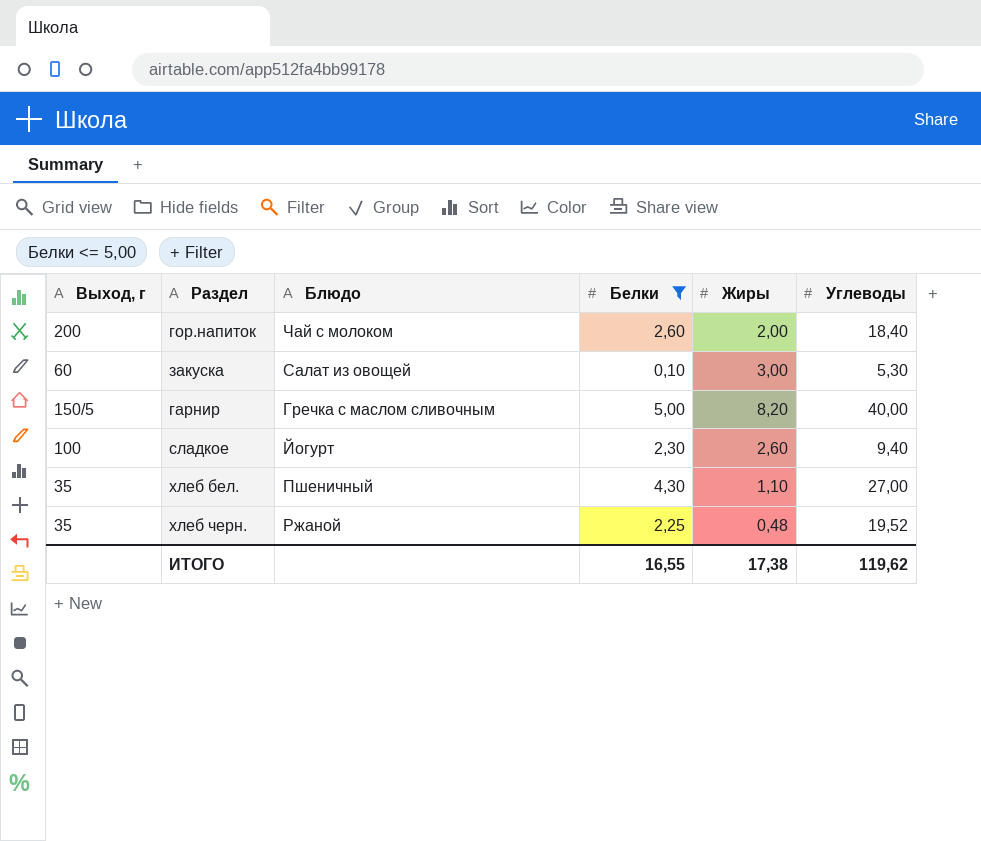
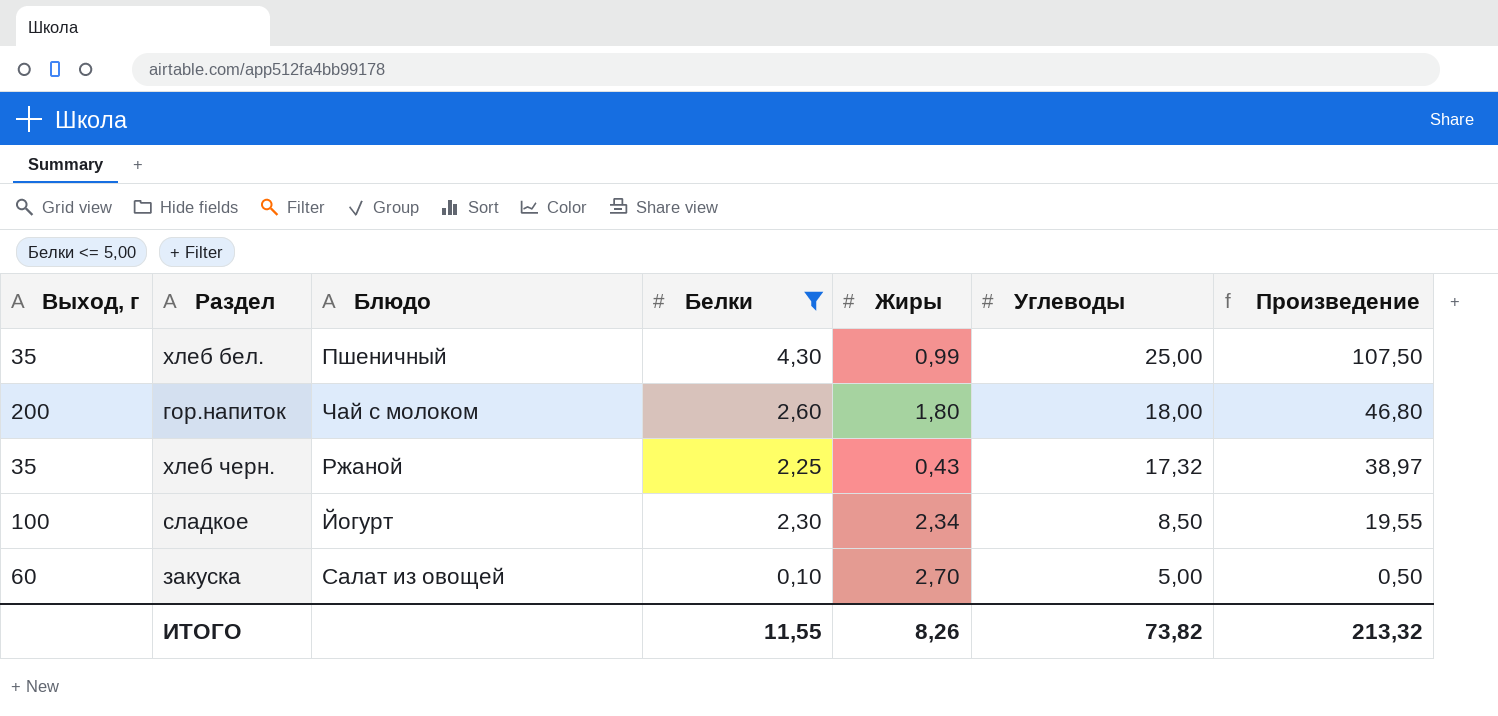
row order: none -> Углеводы descending
column Произведение | formula: none -> [Белки] * [Углеводы]
row гарнир: 150/5 | Гречка с маслом сливочным | 5,00 | 8,20 | 40,00 -> none
хлеб бел. | Жиры: 1,10 -> 0,99
хлеб бел. | Углеводы: 27,00 -> 25,00
гор.напиток | Жиры: 2,00 -> 1,80
гор.напиток | Углеводы: 18,40 -> 18,00
хлеб черн. | Жиры: 0,48 -> 0,43
хлеб черн. | Углеводы: 19,52 -> 17,32
сладкое | Жиры: 2,60 -> 2,34
сладкое | Углеводы: 9,40 -> 8,50
закуска | Жиры: 3,00 -> 2,70
закуска | Углеводы: 5,30 -> 5,00
ИТОГО | Белки: 16,55 -> 11,55
ИТОГО | Жиры: 17,38 -> 8,26
ИТОГО | Углеводы: 119,62 -> 73,82

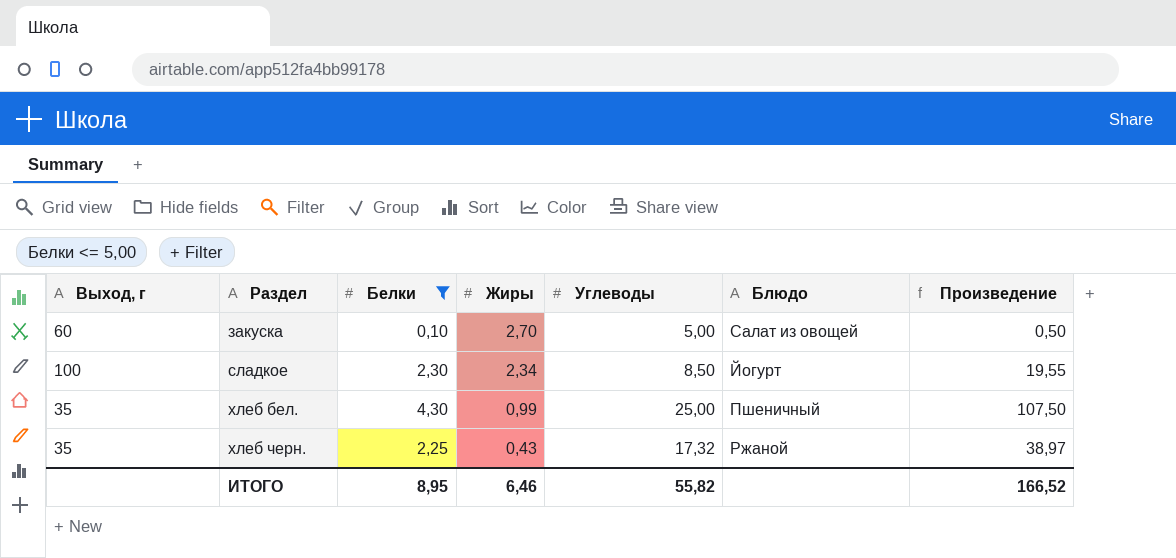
row order: Углеводы descending -> Раздел ascending
column Блюдо | position: 3 -> 6
row гор.напиток: 200 | Чай с молоком | 2,60 | 1,80 | 18,00 | 46,80 -> none
ИТОГО | Белки: 11,55 -> 8,95
ИТОГО | Жиры: 8,26 -> 6,46
ИТОГО | Углеводы: 73,82 -> 55,82
ИТОГО | Произведение: 213,32 -> 166,52

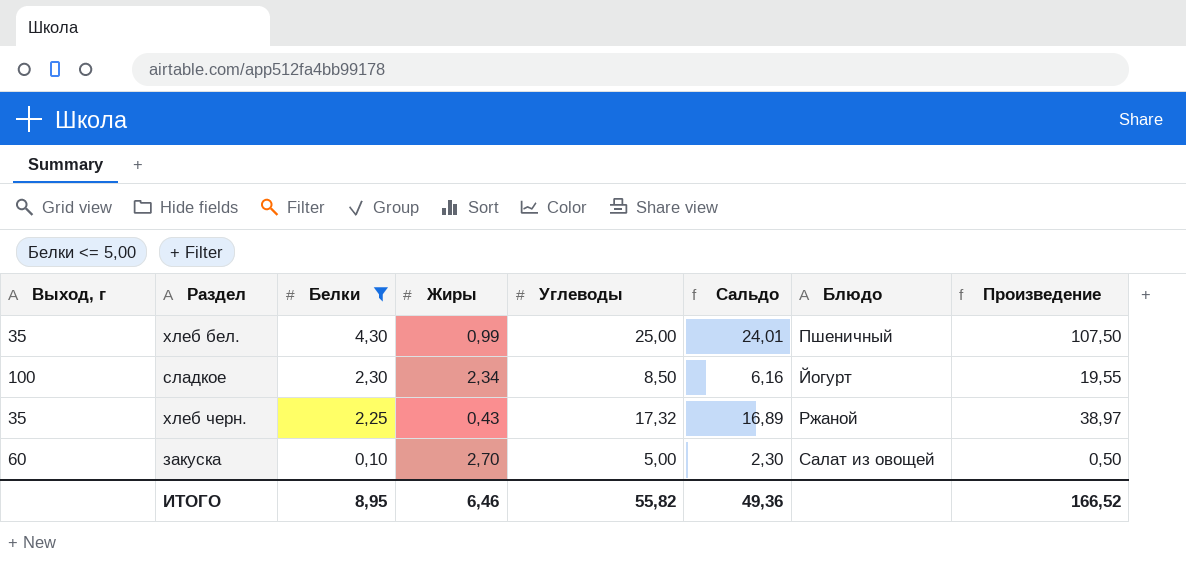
row order: Раздел ascending -> Белки descending
column Сальдо | formula: none -> [Углеводы] - [Жиры]

